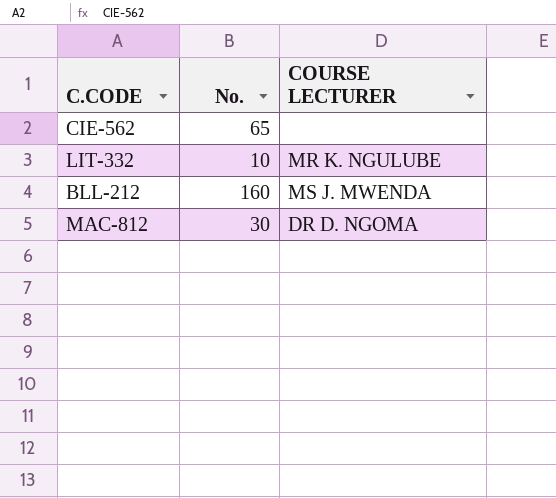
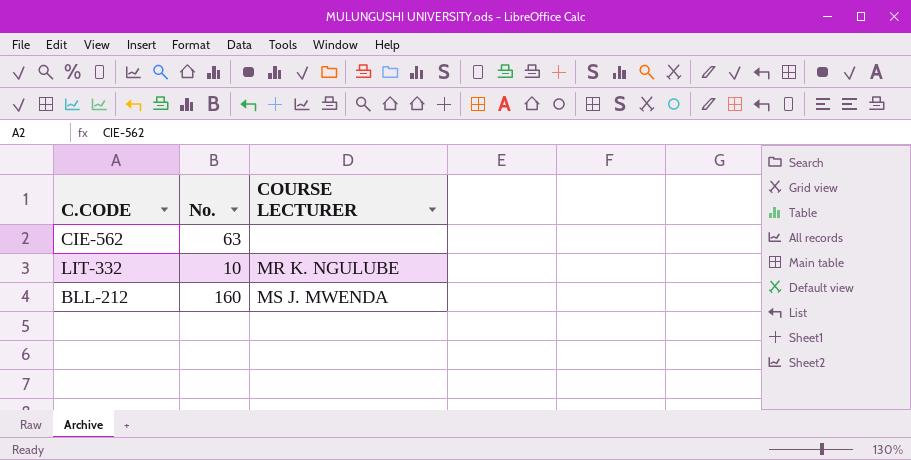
row MAC-812: 30 | DR D. NGOMA -> none
CIE-562 | No.: 65 -> 63

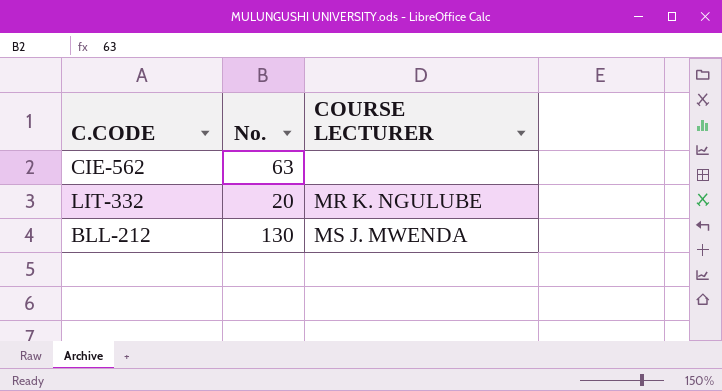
LIT-332 | No.: 10 -> 20
BLL-212 | No.: 160 -> 130

